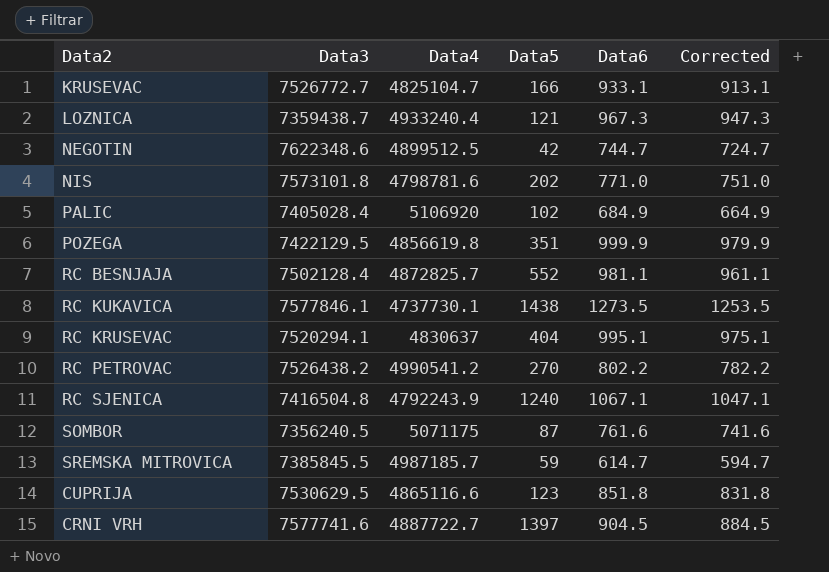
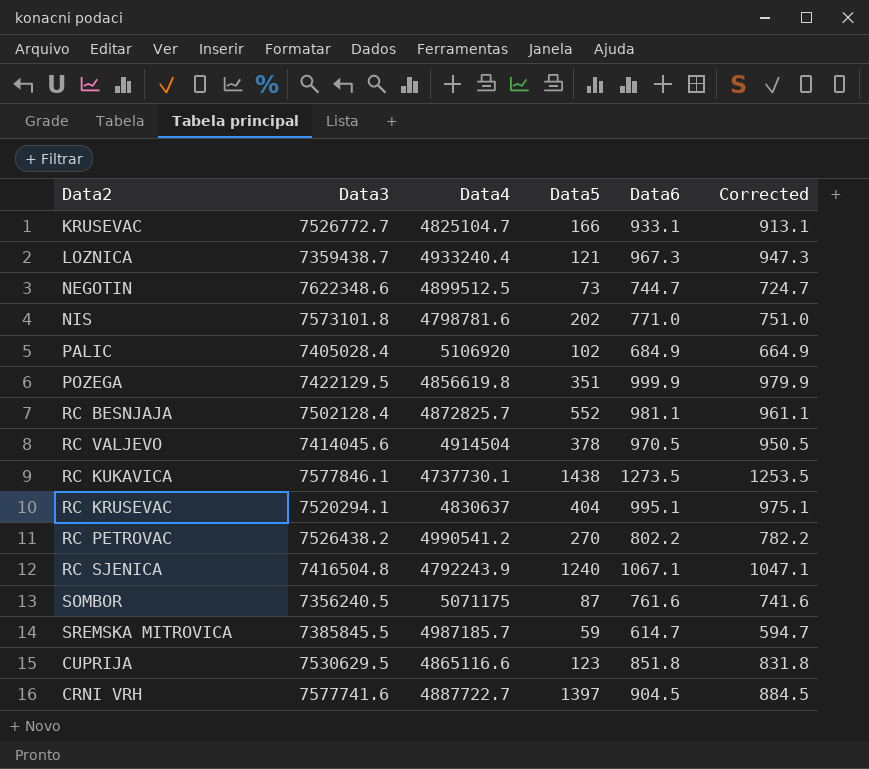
NEGOTIN | Data5: 42 -> 73
row RC VALJEVO: none -> 7414045.6 | 4914504 | 378 | 970.5 | 950.5

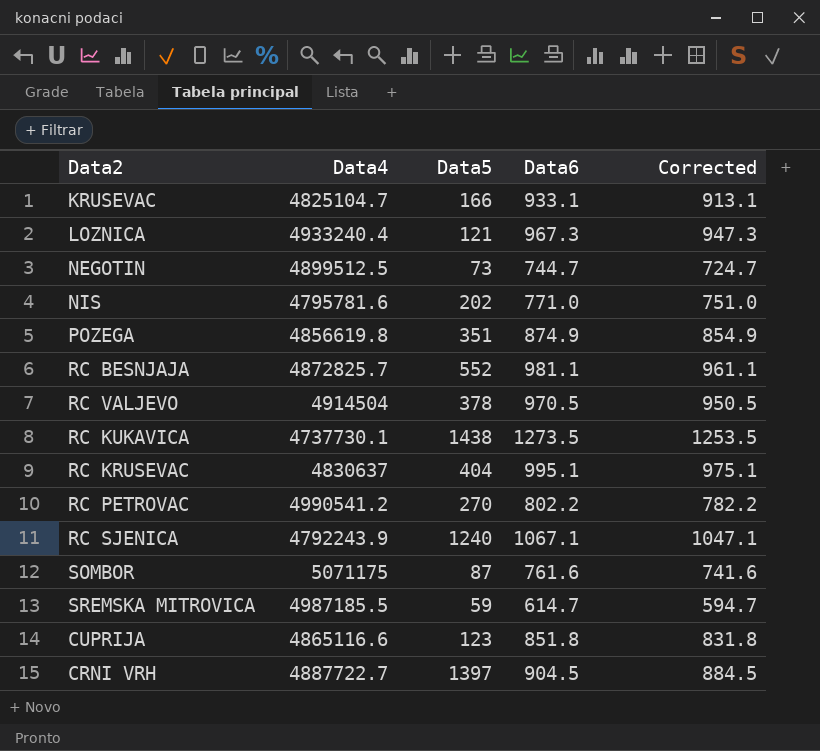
column Data3 | position: 2 -> none
row PALIC: 7405028.4 | 5106920 | 102 | 684.9 | 664.9 -> none
NIS | Data4: 4798781.6 -> 4795781.6
POZEGA | Data6: 999.9 -> 874.9
POZEGA | Corrected: 979.9 -> 854.9
SREMSKA MITROVICA | Data4: 4987185.7 -> 4987185.5

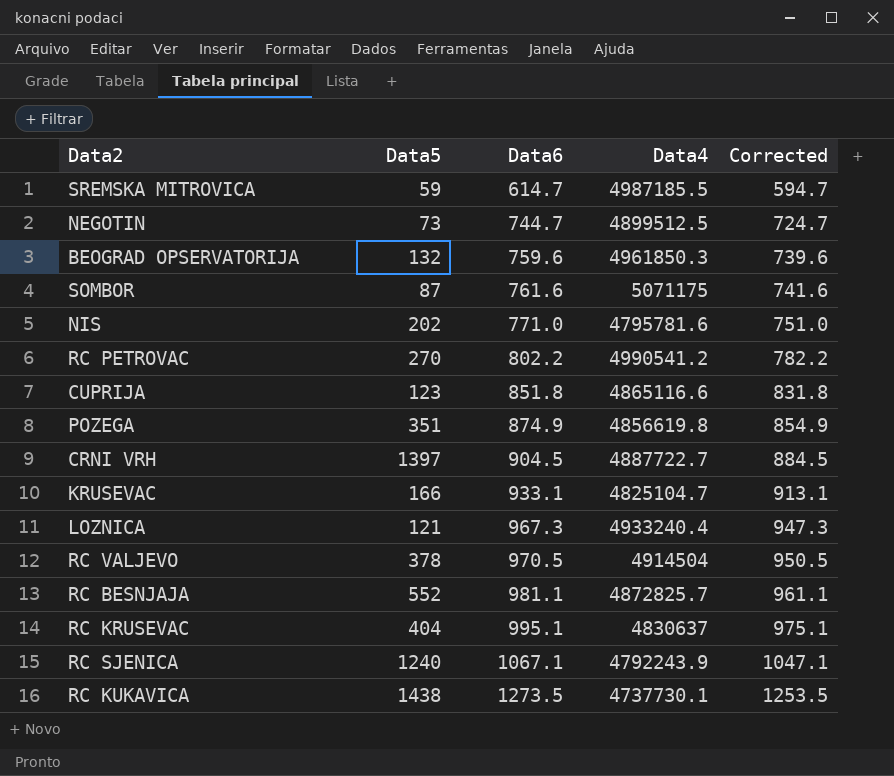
row order: none -> Data6 ascending
column Data4 | position: 2 -> 4
row BEOGRAD OPSERVATORIJA: none -> 132 | 759.6 | 4961850.3 | 739.6

